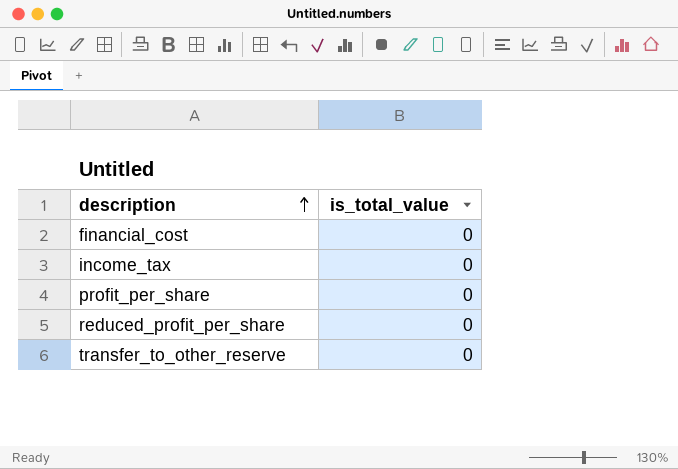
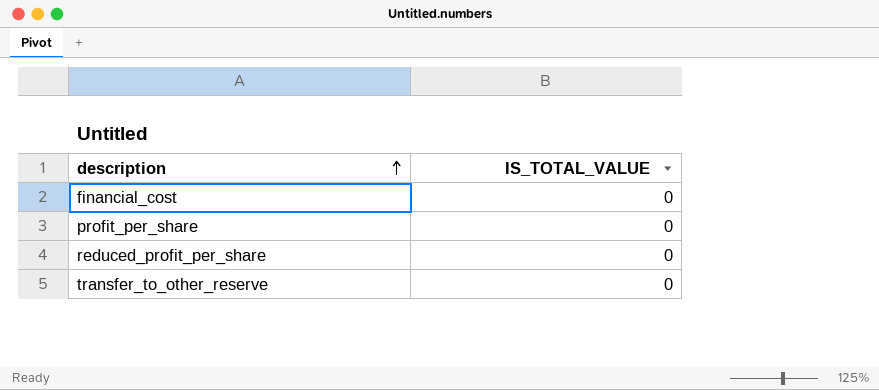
column name: is_total_value -> IS_TOTAL_VALUE
row income_tax: 0 -> none

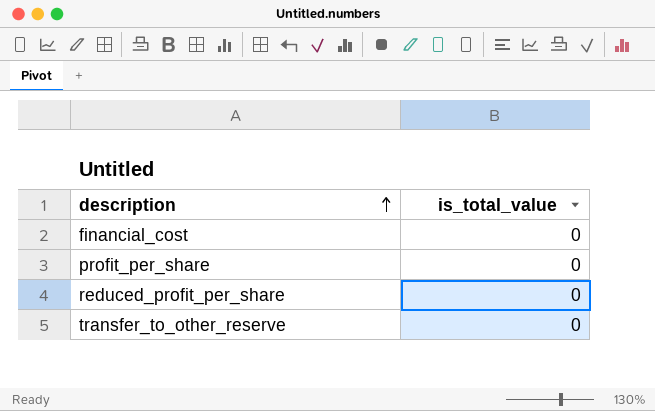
column name: IS_TOTAL_VALUE -> is_total_value

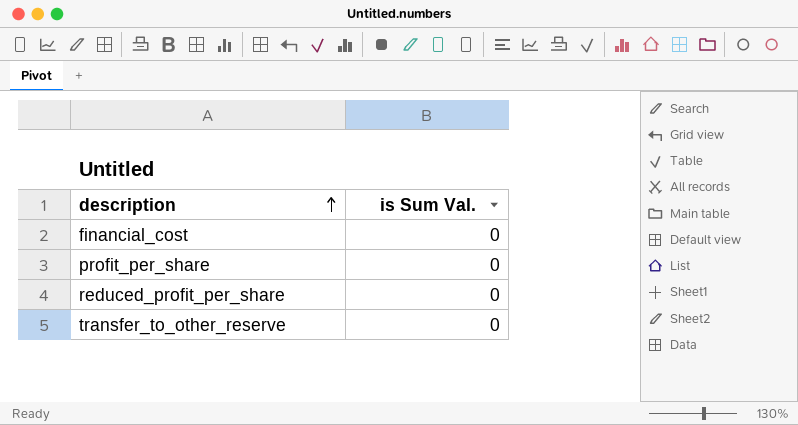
column name: is_total_value -> is Sum Val.

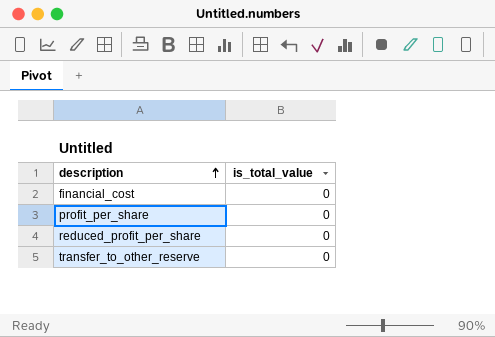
column name: is Sum Val. -> is_total_value

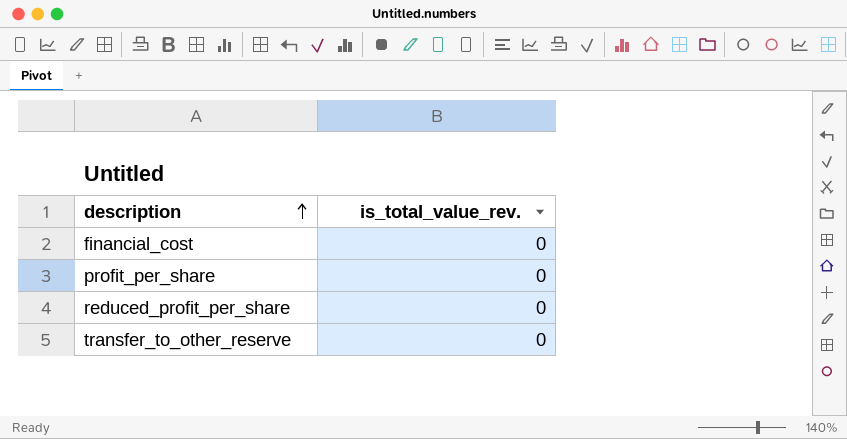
column name: is_total_value -> is_total_value_rev.

